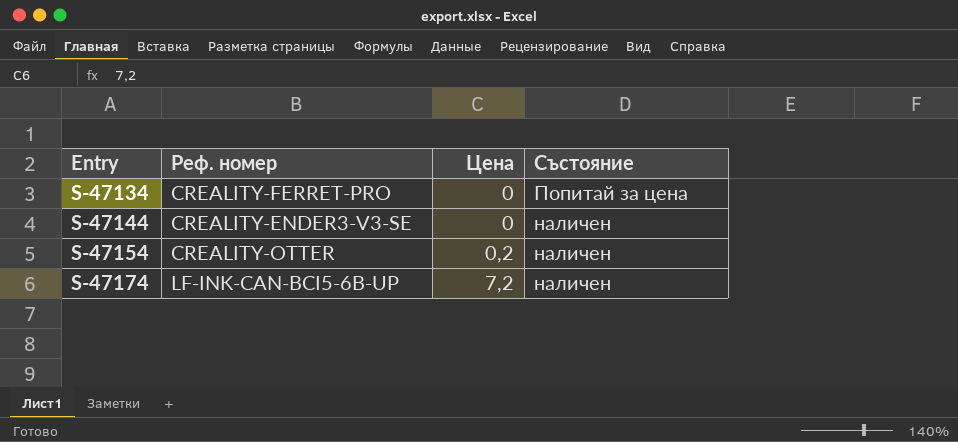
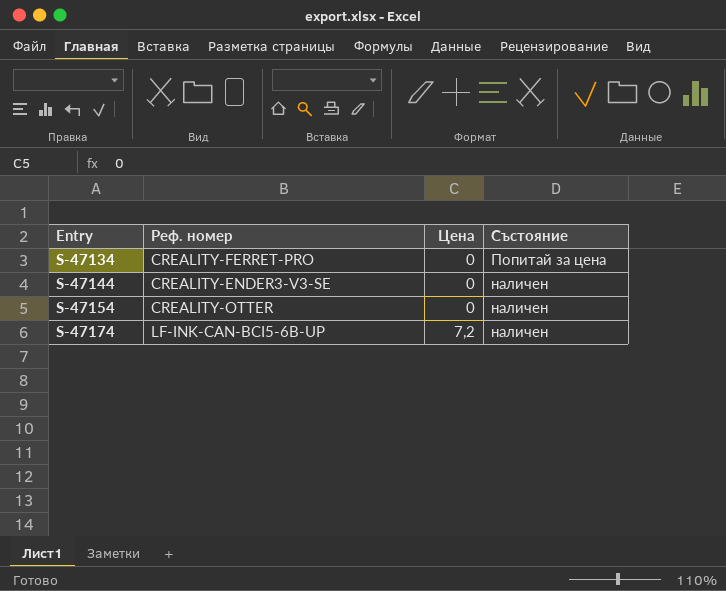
S-47154 | Цена: 0,2 -> 0

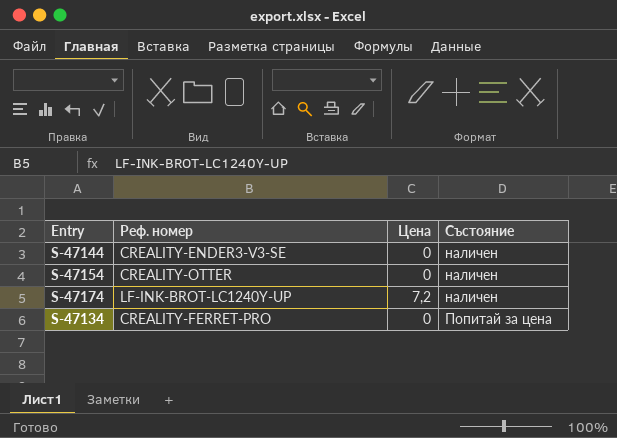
row order: Entry ascending -> Състояние ascending
S-47174 | Реф. номер: LF-INK-CAN-BCI5-6B-UP -> LF-INK-BROT-LC1240Y-UP

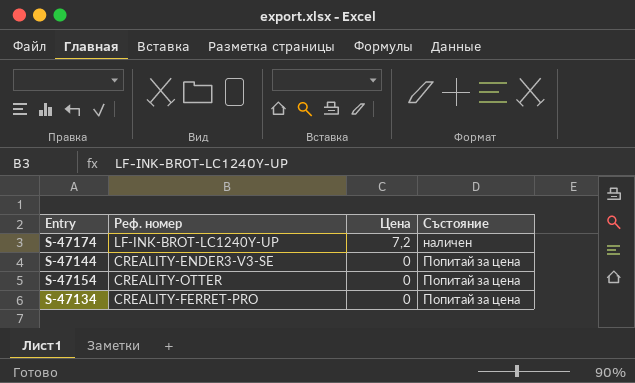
row order: Състояние ascending -> Цена descending
S-47144 | Състояние: наличен -> Попитай за цена
S-47154 | Състояние: наличен -> Попитай за цена

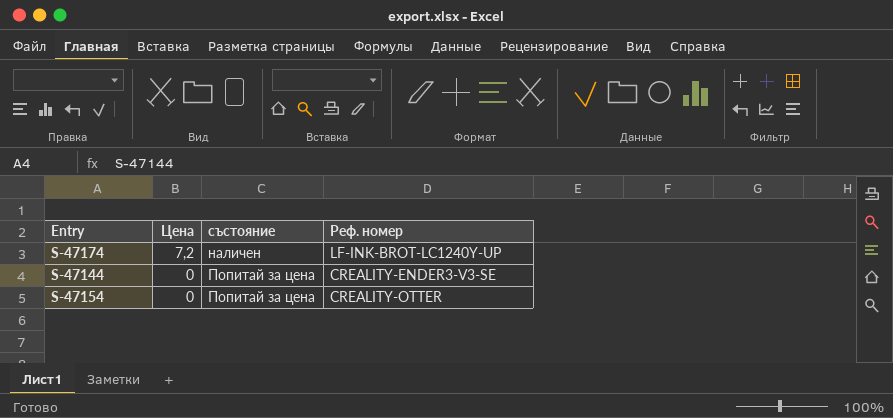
column name: Състояние -> състояние
column Реф. номер | position: 2 -> 4
row S-47134: CREALITY-FERRET-PRO | 0 | Попитай за цена -> none

